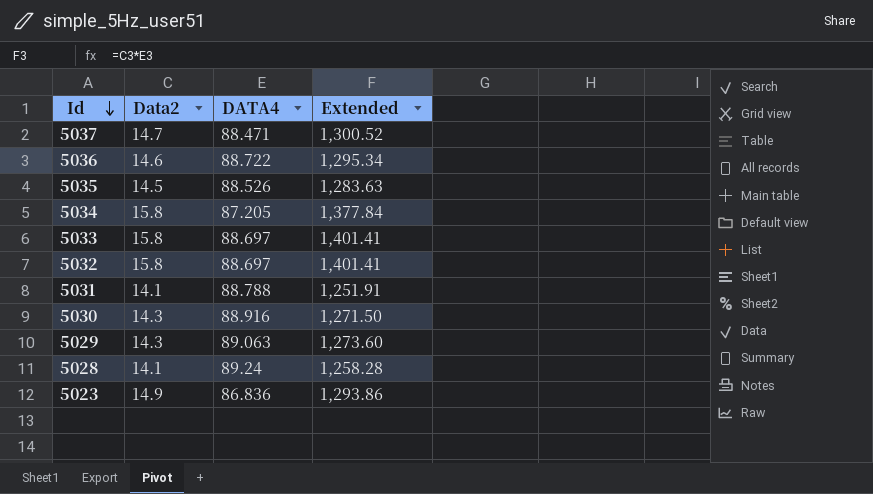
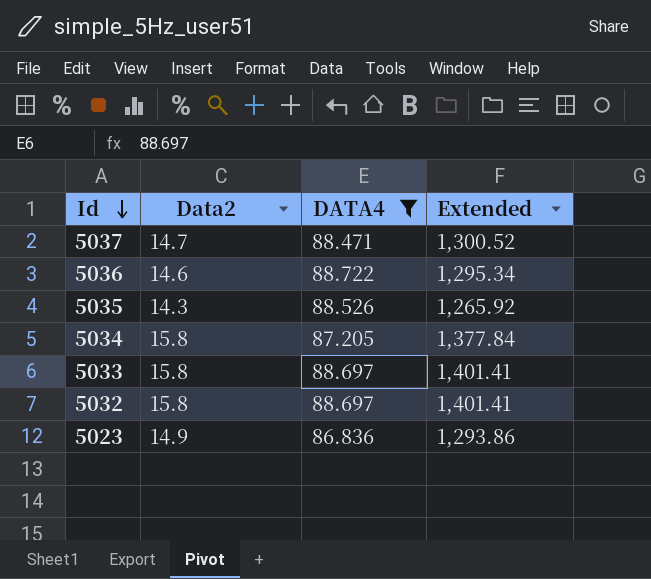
filter: none -> DATA4 <= 88.722
5035 | Data2: 14.5 -> 14.3
5035 | Extended: 1,283.63 -> 1,265.92

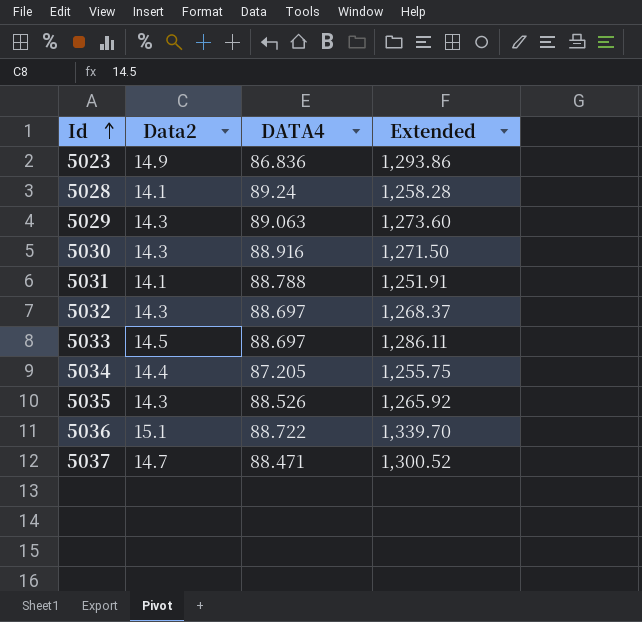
filter: DATA4 <= 88.722 -> none
row order: Id descending -> Id ascending
5032 | Data2: 15.8 -> 14.3
5032 | Extended: 1,401.41 -> 1,268.37
5033 | Data2: 15.8 -> 14.5
5033 | Extended: 1,401.41 -> 1,286.11
5034 | Data2: 15.8 -> 14.4
5034 | Extended: 1,377.84 -> 1,255.75
5036 | Data2: 14.6 -> 15.1
5036 | Extended: 1,295.34 -> 1,339.70

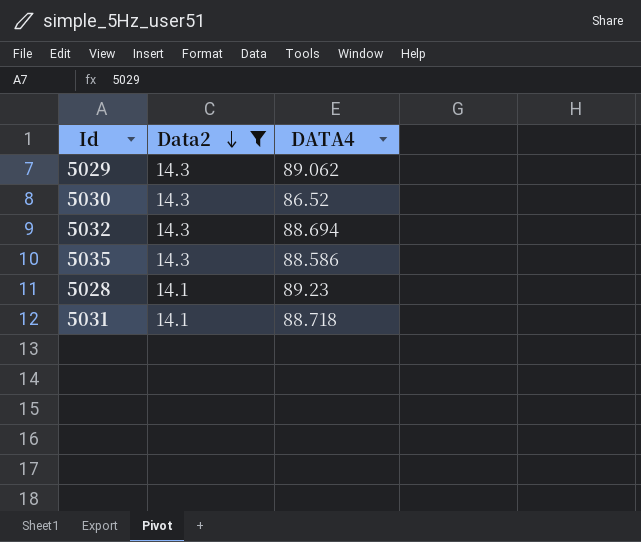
filter: none -> Data2 <= 14.3
row order: Id ascending -> Data2 descending
column Extended | formula: [Data2] * [DATA4] -> none
5029 | DATA4: 89.063 -> 89.062
5030 | DATA4: 88.916 -> 86.52
5032 | DATA4: 88.697 -> 88.694
5035 | DATA4: 88.526 -> 88.586
5028 | DATA4: 89.24 -> 89.23
5031 | DATA4: 88.788 -> 88.718

